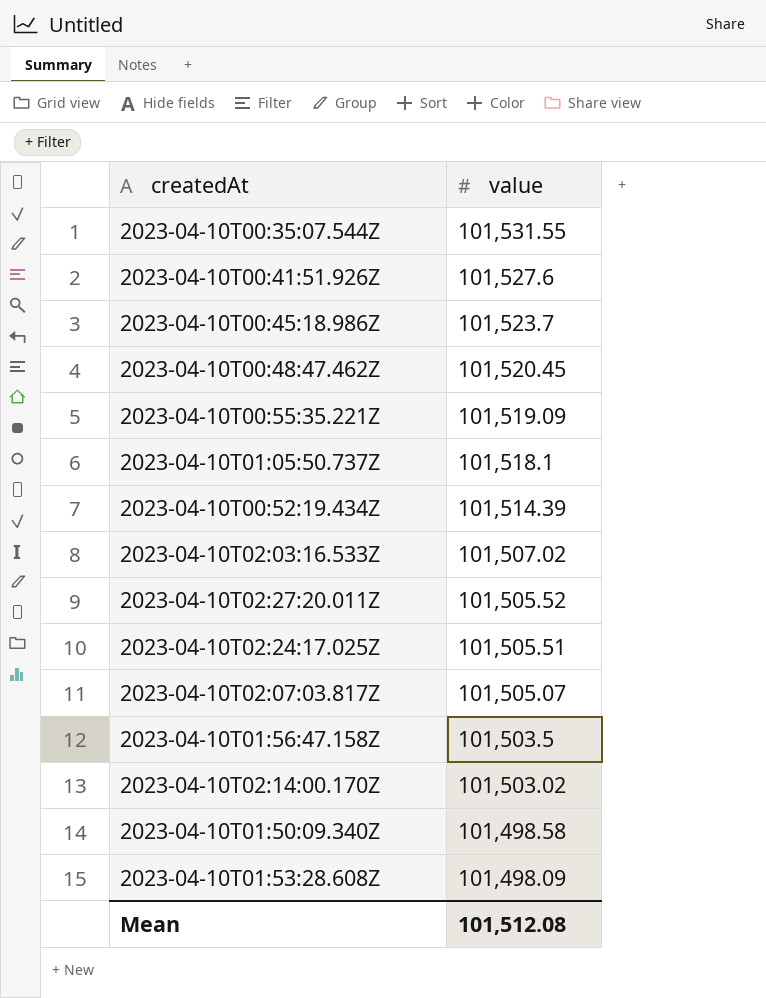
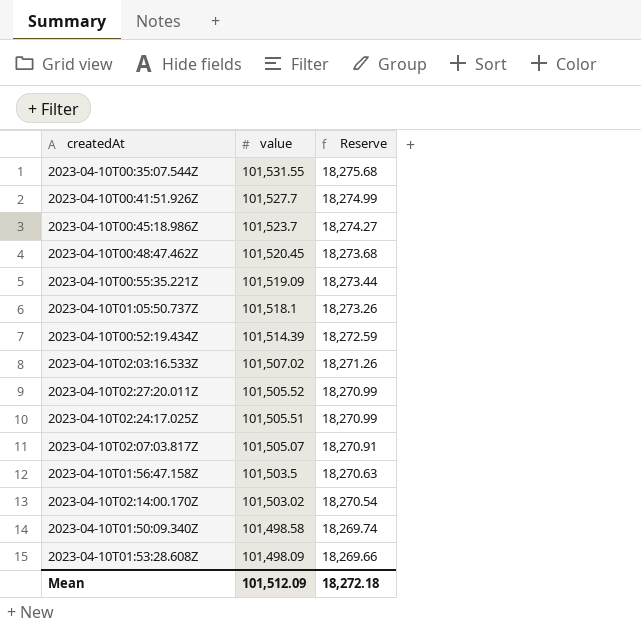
column Reserve | formula: none -> [value] * 0.18
2023-04-10T00:41:51.926Z | value: 101,527.6 -> 101,527.7
Mean | value: 101,512.08 -> 101,512.09

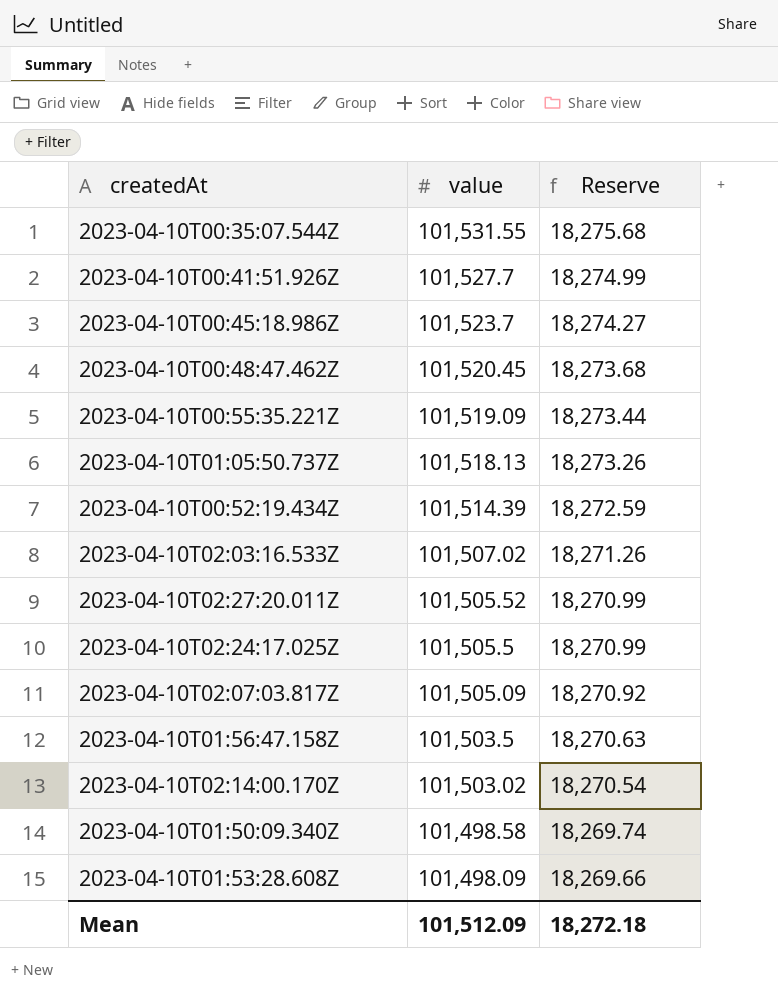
2023-04-10T01:05:50.737Z | value: 101,518.1 -> 101,518.13
2023-04-10T02:24:17.025Z | value: 101,505.51 -> 101,505.5
2023-04-10T02:07:03.817Z | value: 101,505.07 -> 101,505.09
2023-04-10T02:07:03.817Z | Reserve: 18,270.91 -> 18,270.92

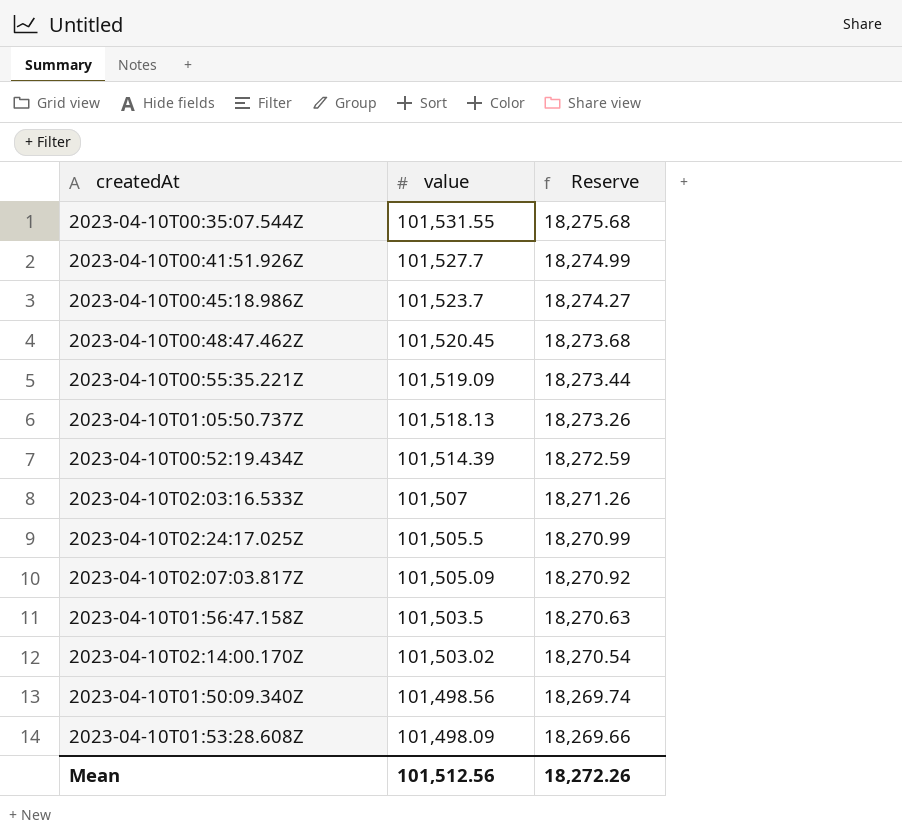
row 2023-04-10T02:27:20.011Z: 101,505.52 | 18,270.99 -> none
2023-04-10T02:03:16.533Z | value: 101,507.02 -> 101,507
2023-04-10T01:50:09.340Z | value: 101,498.58 -> 101,498.56
Mean | value: 101,512.09 -> 101,512.56
Mean | Reserve: 18,272.18 -> 18,272.26

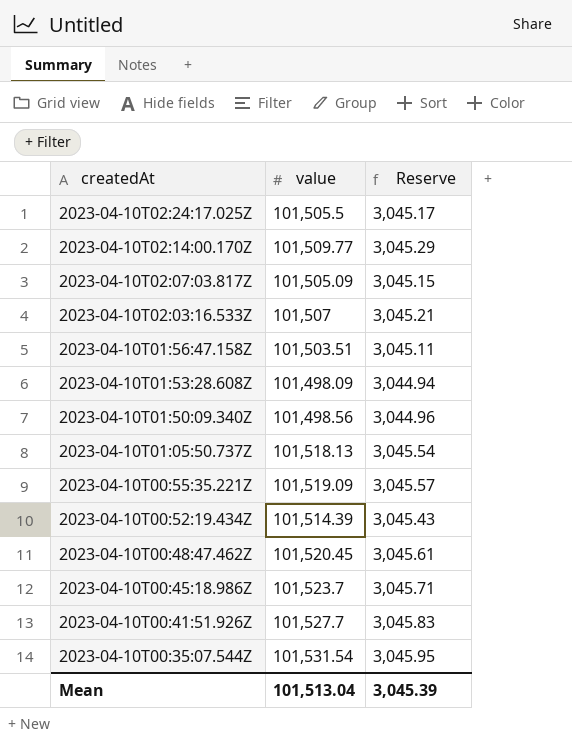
row order: value descending -> createdAt descending
column Reserve | formula: [value] * 0.18 -> [value] * 0.03
2023-04-10T02:14:00.170Z | value: 101,503.02 -> 101,509.77
2023-04-10T01:56:47.158Z | value: 101,503.5 -> 101,503.51
2023-04-10T00:35:07.544Z | value: 101,531.55 -> 101,531.54
Mean | value: 101,512.56 -> 101,513.04
Mean | Reserve: 18,272.26 -> 3,045.39

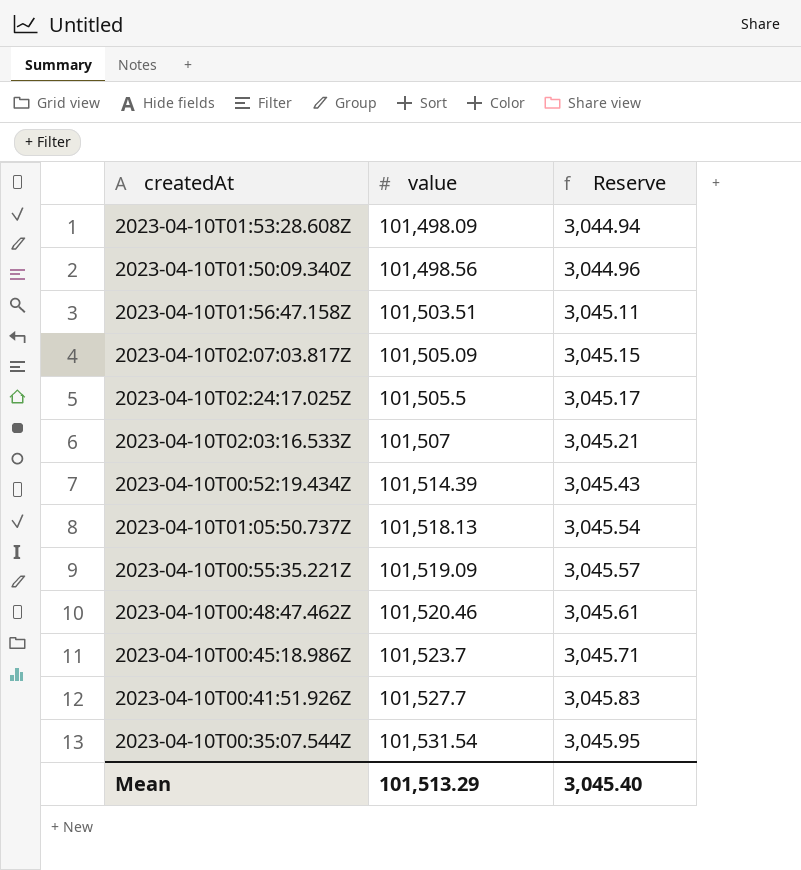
row order: createdAt descending -> value ascending
row 2023-04-10T02:14:00.170Z: 101,509.77 | 3,045.29 -> none
2023-04-10T00:48:47.462Z | value: 101,520.45 -> 101,520.46
Mean | value: 101,513.04 -> 101,513.29
Mean | Reserve: 3,045.39 -> 3,045.40

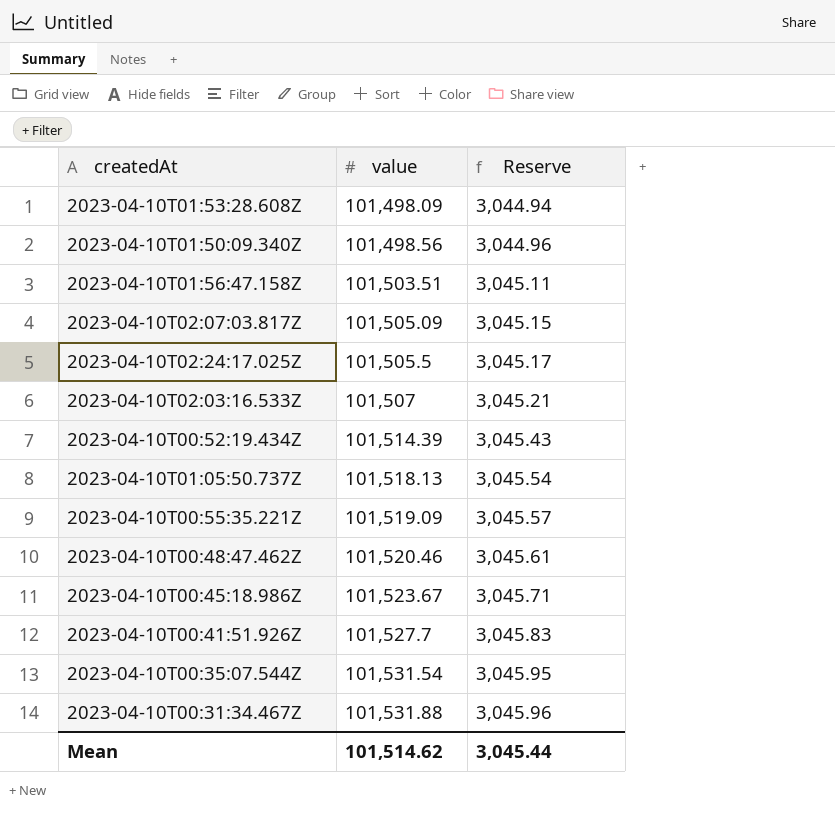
2023-04-10T00:45:18.986Z | value: 101,523.7 -> 101,523.67
row 2023-04-10T00:31:34.467Z: none -> 101,531.88 | 3,045.96
Mean | value: 101,513.29 -> 101,514.62
Mean | Reserve: 3,045.40 -> 3,045.44

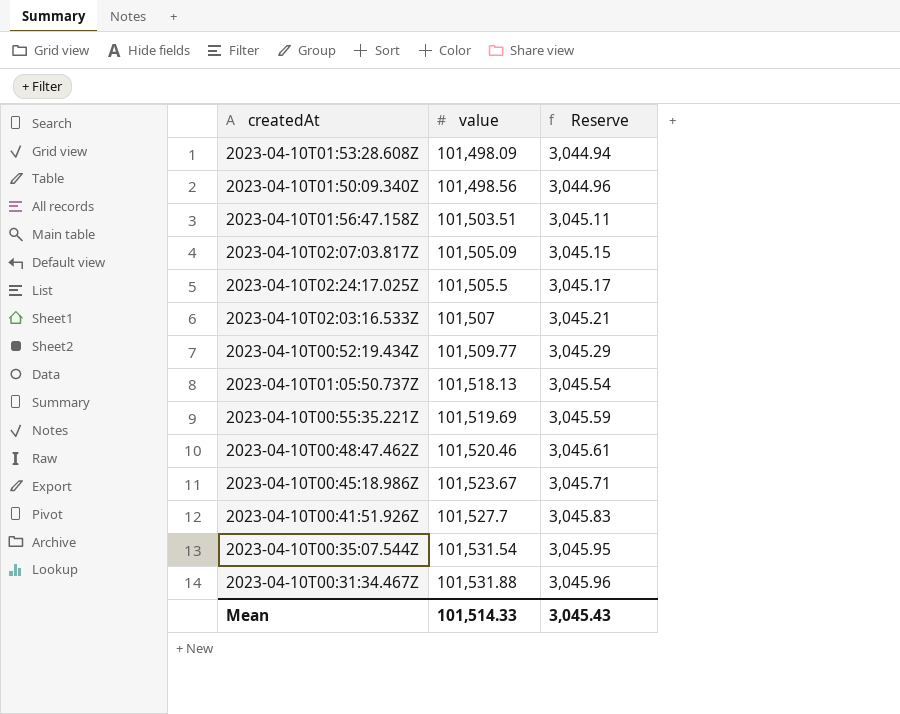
2023-04-10T00:52:19.434Z | value: 101,514.39 -> 101,509.77
2023-04-10T00:52:19.434Z | Reserve: 3,045.43 -> 3,045.29
2023-04-10T00:55:35.221Z | value: 101,519.09 -> 101,519.69
2023-04-10T00:55:35.221Z | Reserve: 3,045.57 -> 3,045.59
Mean | value: 101,514.62 -> 101,514.33
Mean | Reserve: 3,045.44 -> 3,045.43

